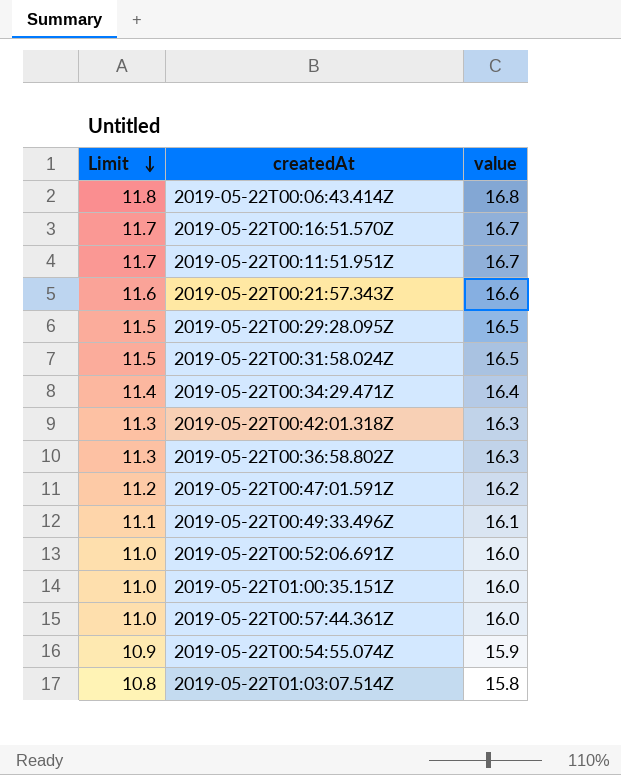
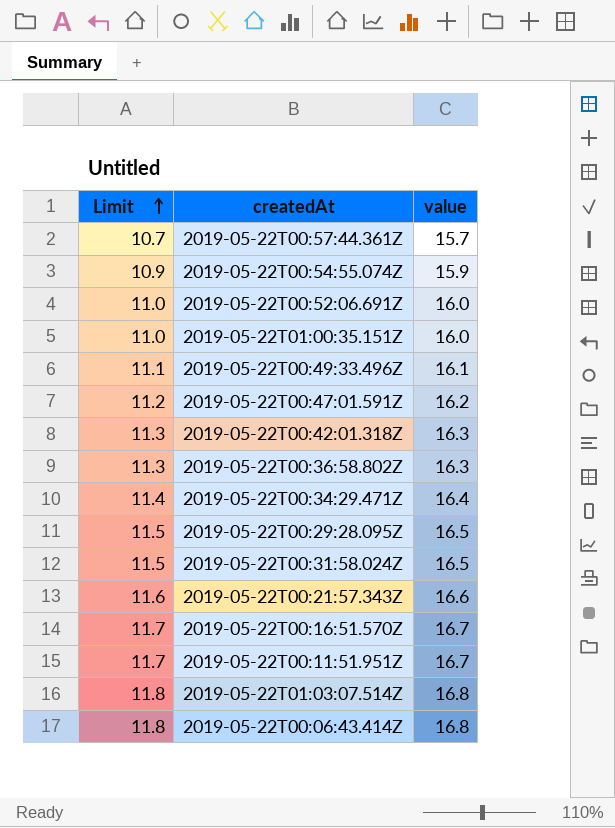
row order: Limit descending -> Limit ascending
2019-05-22T00:57:44.361Z | Limit: 11.0 -> 10.7
2019-05-22T00:57:44.361Z | value: 16.0 -> 15.7
2019-05-22T01:03:07.514Z | Limit: 10.8 -> 11.8
2019-05-22T01:03:07.514Z | value: 15.8 -> 16.8

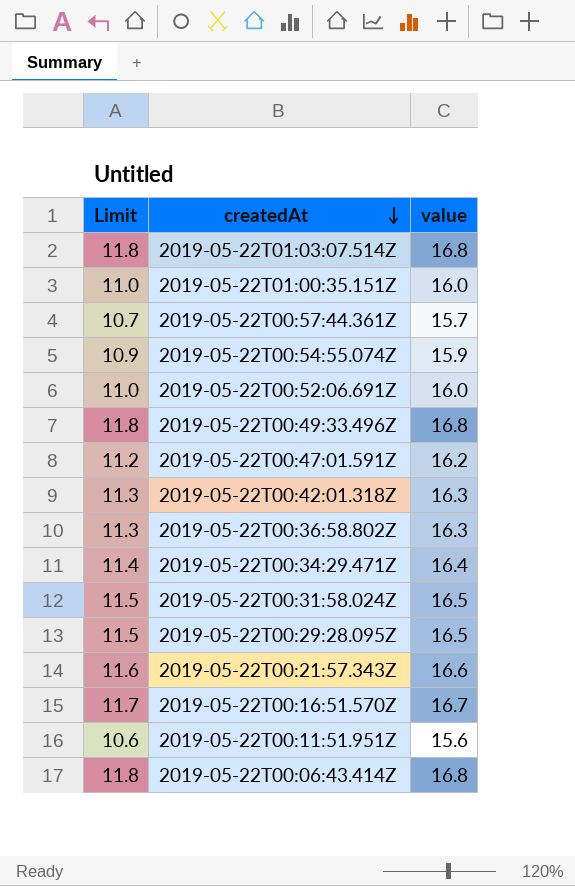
row order: Limit ascending -> createdAt descending
2019-05-22T00:49:33.496Z | Limit: 11.1 -> 11.8
2019-05-22T00:49:33.496Z | value: 16.1 -> 16.8
2019-05-22T00:11:51.951Z | Limit: 11.7 -> 10.6
2019-05-22T00:11:51.951Z | value: 16.7 -> 15.6

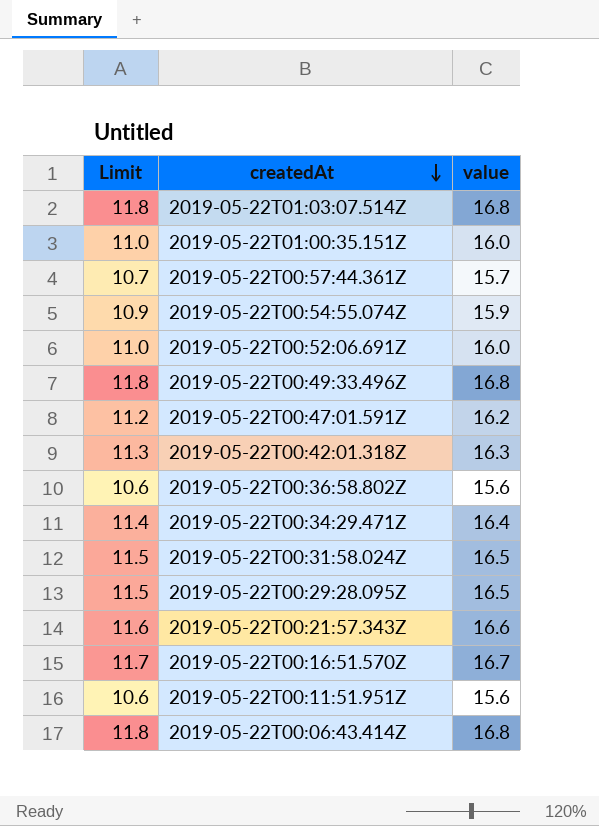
2019-05-22T00:36:58.802Z | Limit: 11.3 -> 10.6
2019-05-22T00:36:58.802Z | value: 16.3 -> 15.6

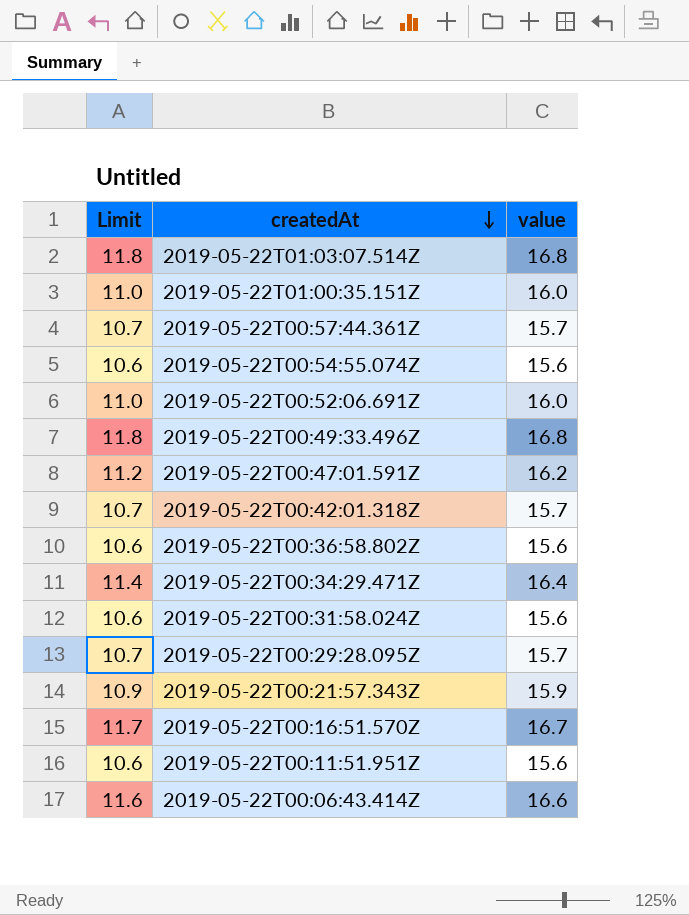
2019-05-22T00:54:55.074Z | Limit: 10.9 -> 10.6
2019-05-22T00:54:55.074Z | value: 15.9 -> 15.6
2019-05-22T00:42:01.318Z | Limit: 11.3 -> 10.7
2019-05-22T00:42:01.318Z | value: 16.3 -> 15.7
2019-05-22T00:31:58.024Z | Limit: 11.5 -> 10.6
2019-05-22T00:31:58.024Z | value: 16.5 -> 15.6
2019-05-22T00:29:28.095Z | Limit: 11.5 -> 10.7
2019-05-22T00:29:28.095Z | value: 16.5 -> 15.7
2019-05-22T00:21:57.343Z | Limit: 11.6 -> 10.9
2019-05-22T00:21:57.343Z | value: 16.6 -> 15.9
2019-05-22T00:06:43.414Z | Limit: 11.8 -> 11.6
2019-05-22T00:06:43.414Z | value: 16.8 -> 16.6

